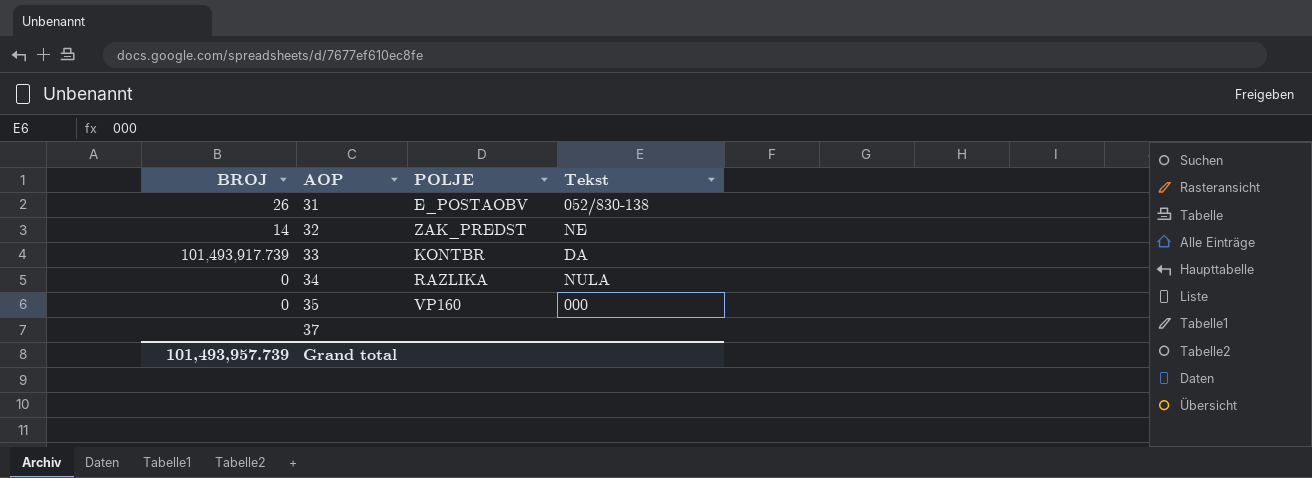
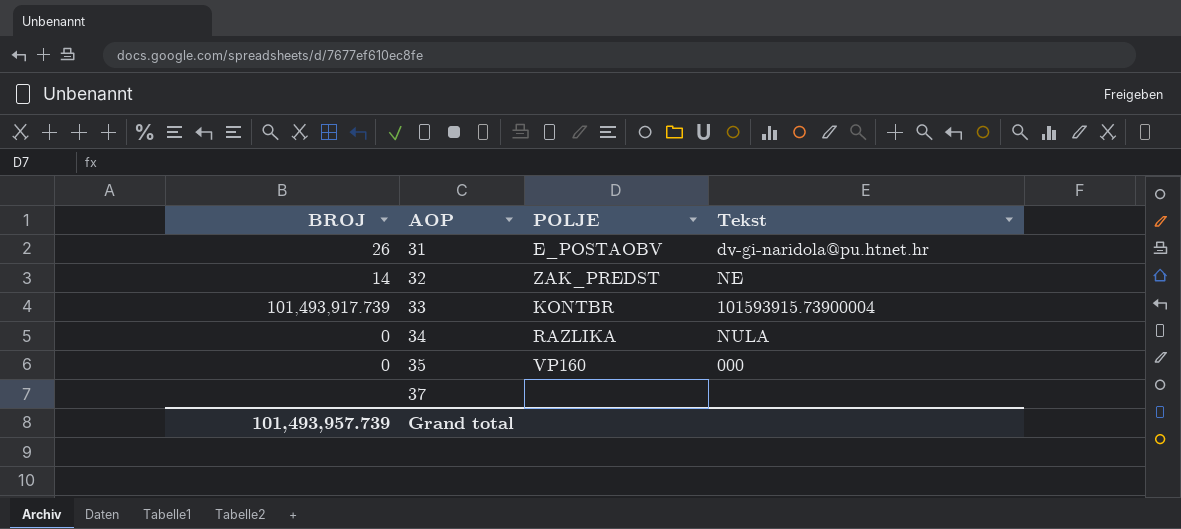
31 | Tekst: 052/830-138 -> dv-gi-naridola@pu.htnet.hr
33 | Tekst: DA -> 101593915.73900004

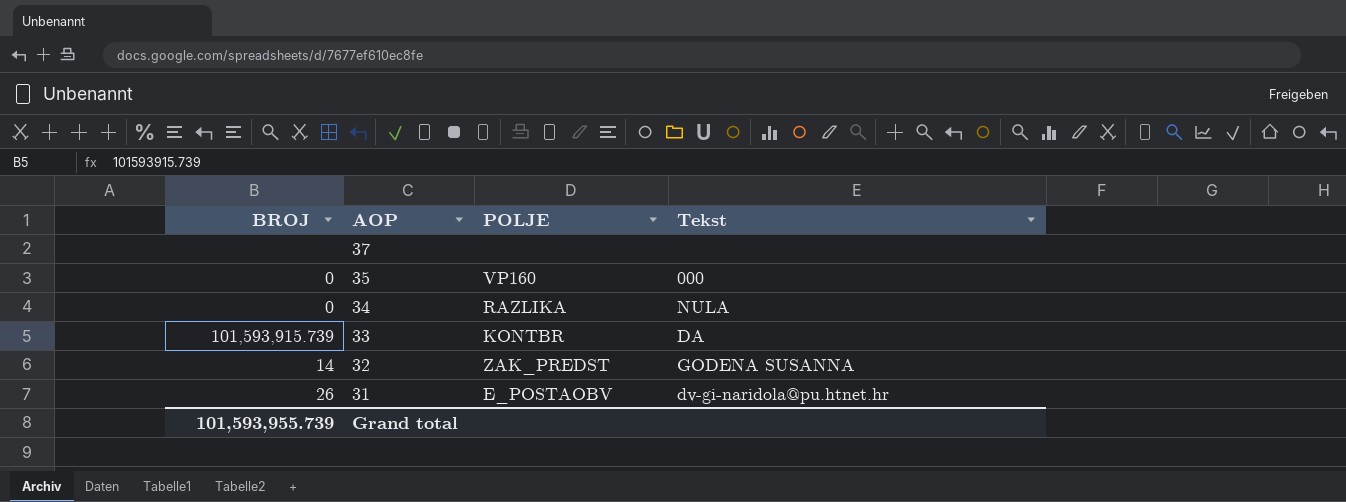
row order: AOP ascending -> AOP descending
33 | BROJ: 101,493,917.739 -> 101,593,915.739
33 | Tekst: 101593915.73900004 -> DA
32 | Tekst: NE -> GODENA SUSANNA
Grand total | BROJ: 101,493,957.739 -> 101,593,955.739

